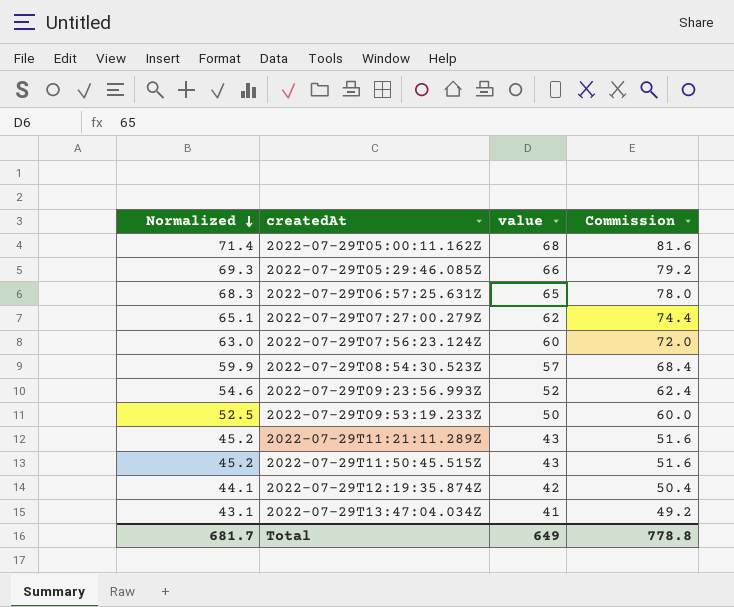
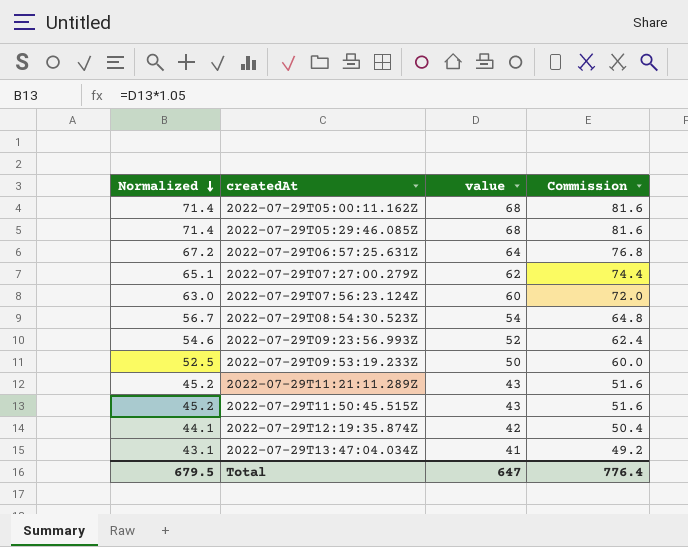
2022-07-29T05:29:46.085Z | Normalized: 69.3 -> 71.4
2022-07-29T05:29:46.085Z | value: 66 -> 68
2022-07-29T05:29:46.085Z | Commission: 79.2 -> 81.6
2022-07-29T06:57:25.631Z | Normalized: 68.3 -> 67.2
2022-07-29T06:57:25.631Z | value: 65 -> 64
2022-07-29T06:57:25.631Z | Commission: 78.0 -> 76.8
2022-07-29T08:54:30.523Z | Normalized: 59.9 -> 56.7
2022-07-29T08:54:30.523Z | value: 57 -> 54
2022-07-29T08:54:30.523Z | Commission: 68.4 -> 64.8
Total | Normalized: 681.7 -> 679.5
Total | value: 649 -> 647
Total | Commission: 778.8 -> 776.4

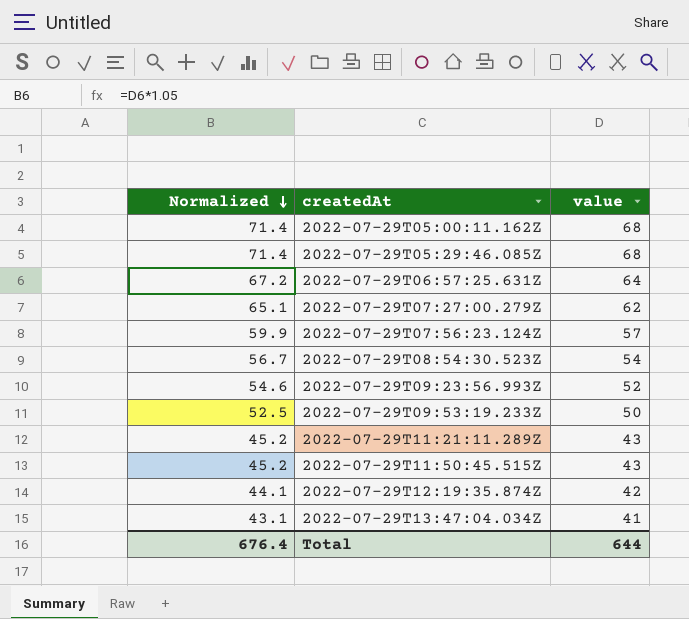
column Commission | formula: [value] * 1.2 -> none
2022-07-29T07:56:23.124Z | Normalized: 63.0 -> 59.9
2022-07-29T07:56:23.124Z | value: 60 -> 57
Total | Normalized: 679.5 -> 676.4
Total | value: 647 -> 644

